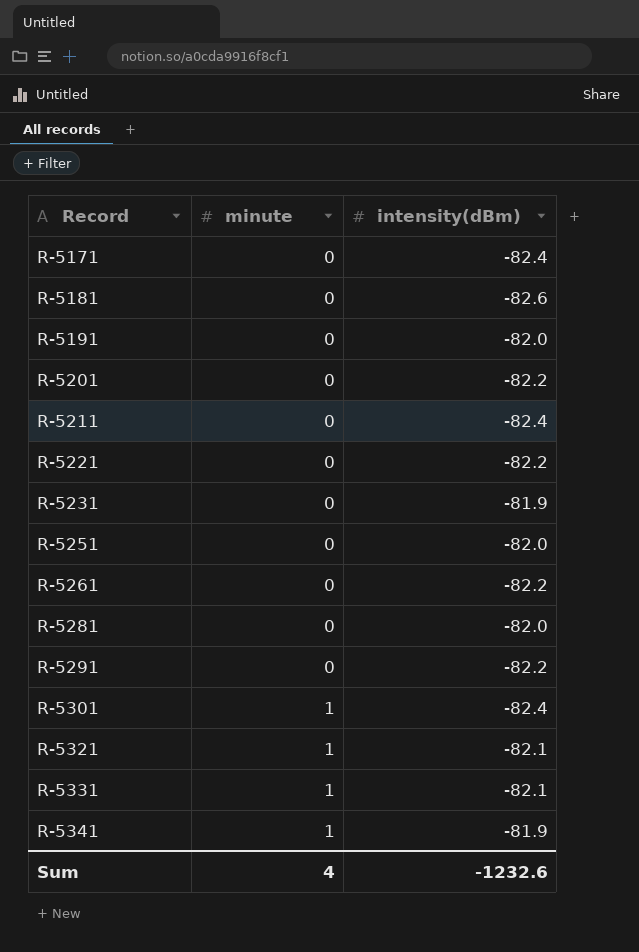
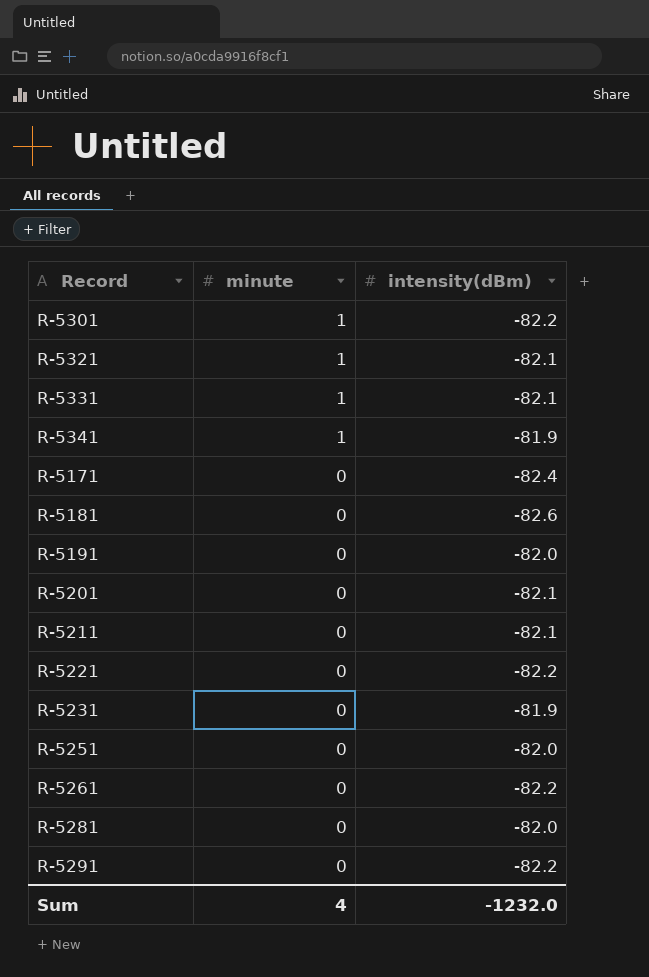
row order: Record ascending -> minute descending
R-5301 | intensity(dBm): -82.4 -> -82.2
R-5201 | intensity(dBm): -82.2 -> -82.1
R-5211 | intensity(dBm): -82.4 -> -82.1
Sum | intensity(dBm): -1232.6 -> -1232.0

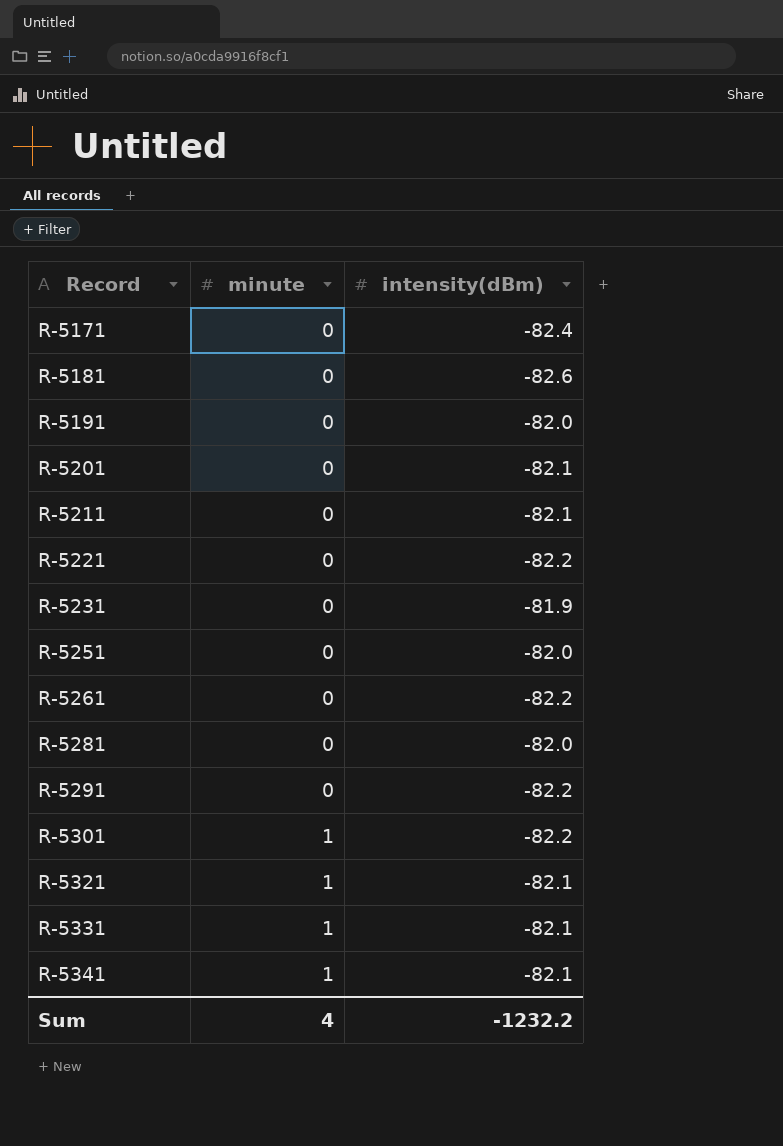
row order: minute descending -> Record ascending
R-5341 | intensity(dBm): -81.9 -> -82.1
Sum | intensity(dBm): -1232.0 -> -1232.2

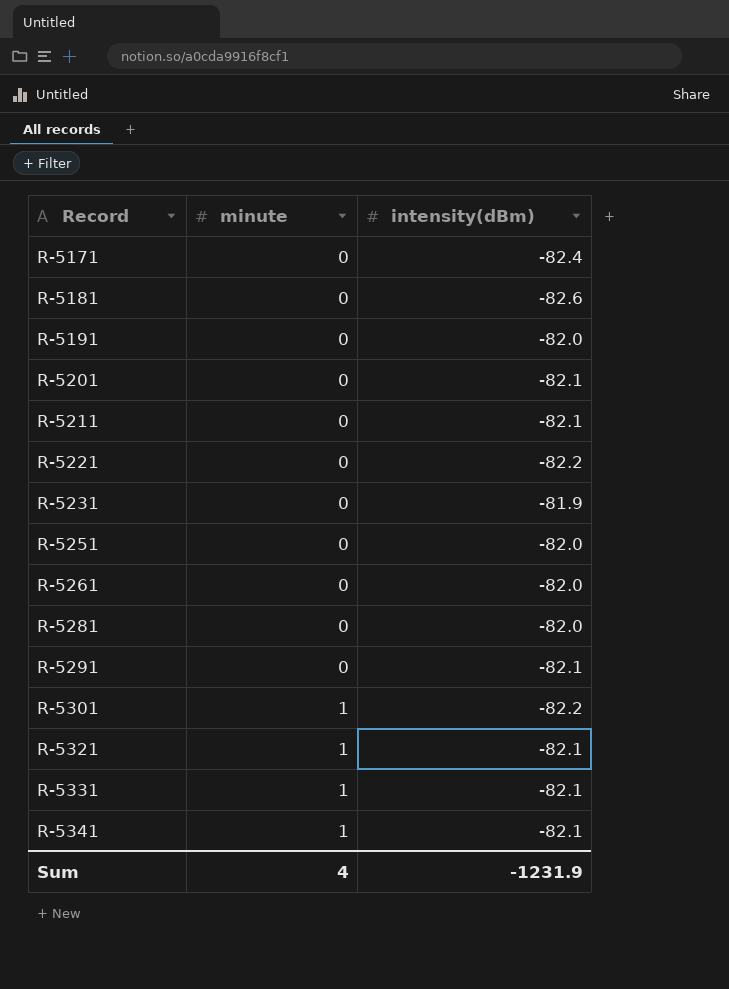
R-5261 | intensity(dBm): -82.2 -> -82.0
R-5291 | intensity(dBm): -82.2 -> -82.1
Sum | intensity(dBm): -1232.2 -> -1231.9

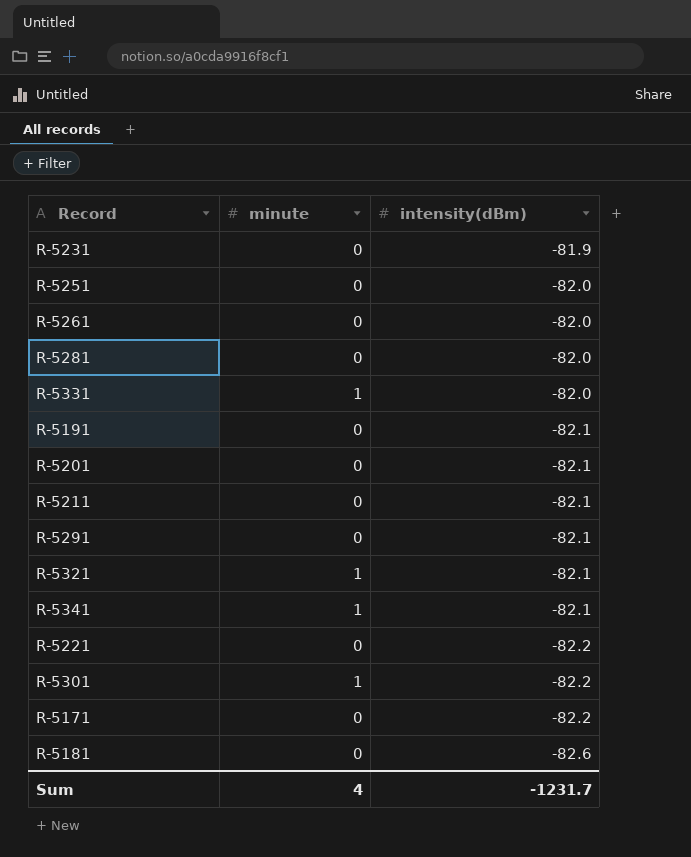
row order: Record ascending -> intensity(dBm) descending
R-5331 | intensity(dBm): -82.1 -> -82.0
R-5191 | intensity(dBm): -82.0 -> -82.1
R-5171 | intensity(dBm): -82.4 -> -82.2
Sum | intensity(dBm): -1231.9 -> -1231.7

